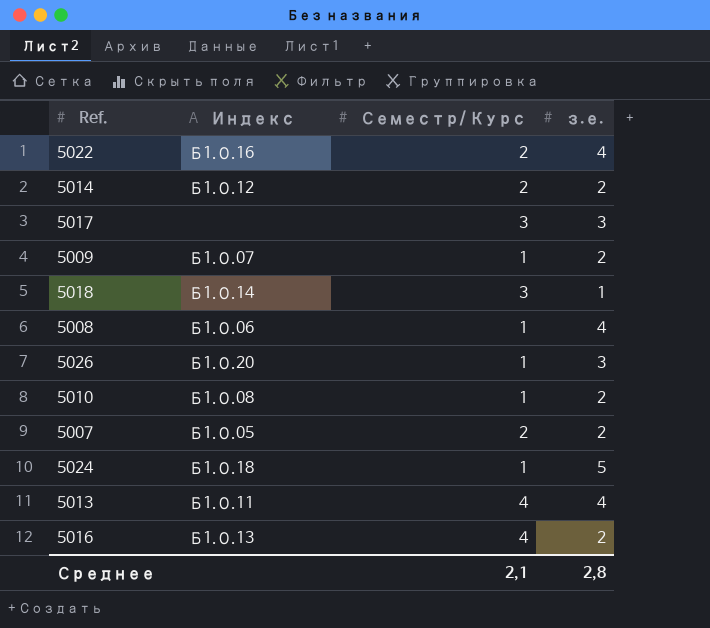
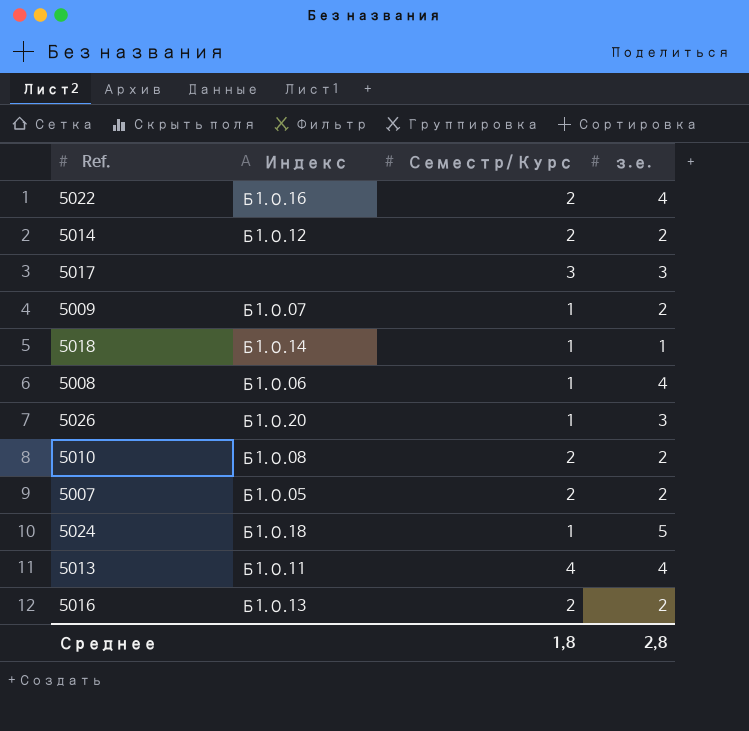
5018 | Семестр/ Курс: 3 -> 1
5010 | Семестр/ Курс: 1 -> 2
5016 | Семестр/ Курс: 4 -> 2
Среднее | Семестр/ Курс: 2,1 -> 1,8

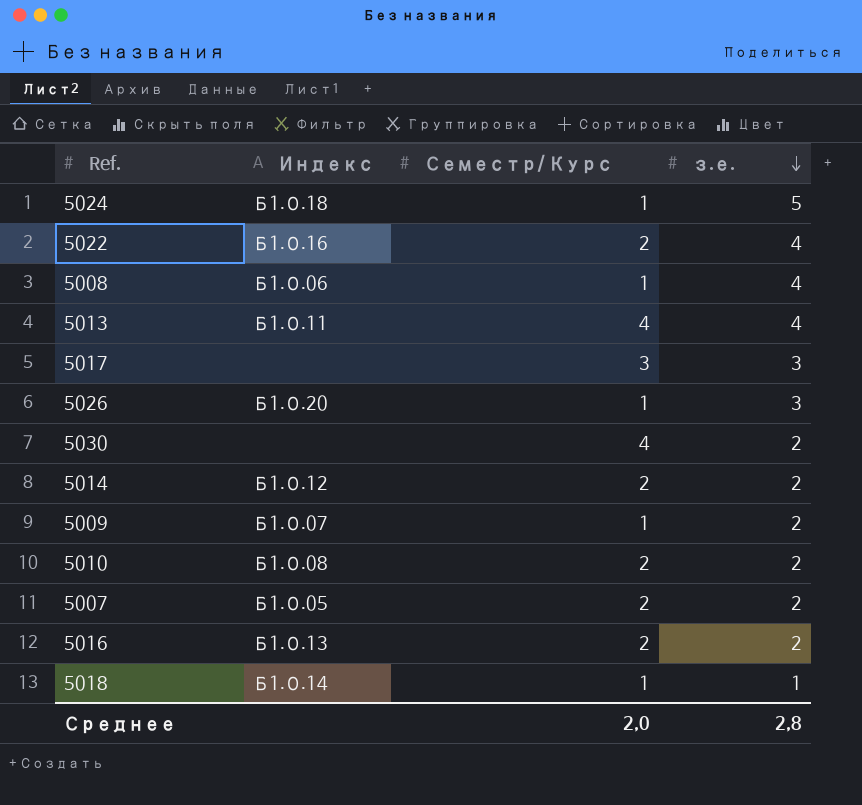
row order: none -> з.е. descending
row 5030: none -> none | 4 | 2
Среднее | Семестр/ Курс: 1,8 -> 2,0

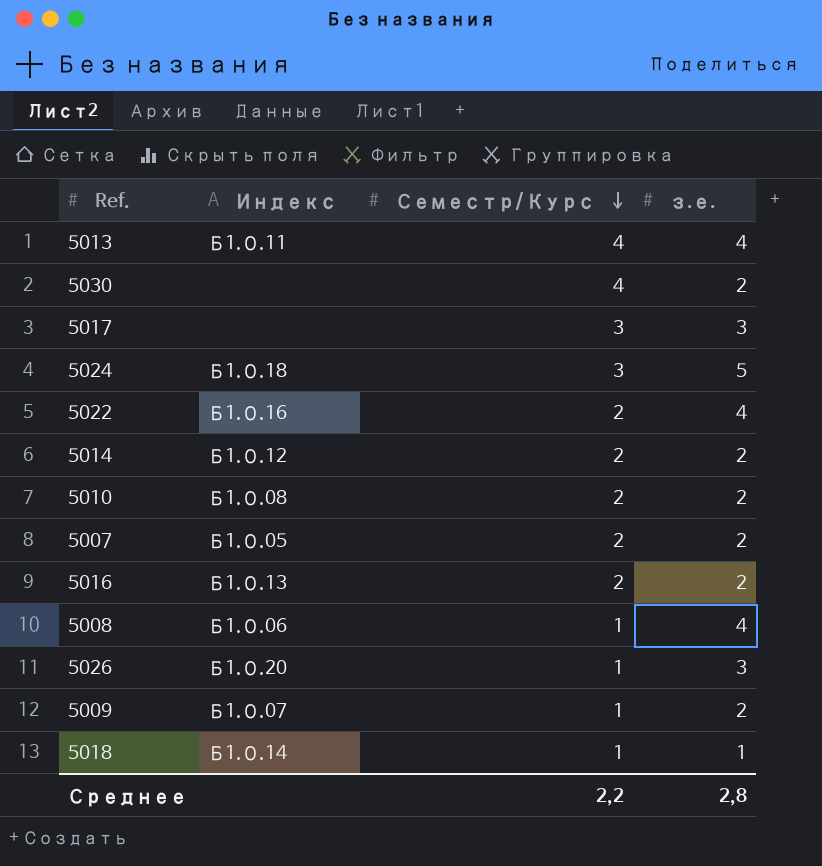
row order: з.е. descending -> Семестр/ Курс descending
5024 | Семестр/ Курс: 1 -> 3
Среднее | Семестр/ Курс: 2,0 -> 2,2

